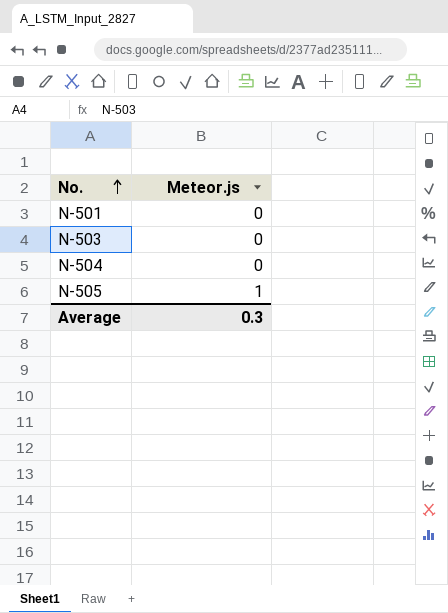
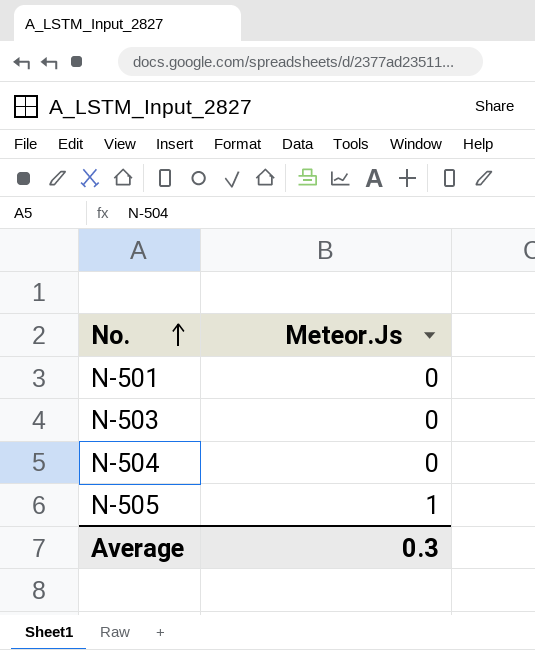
column name: Meteor.js -> Meteor.Js

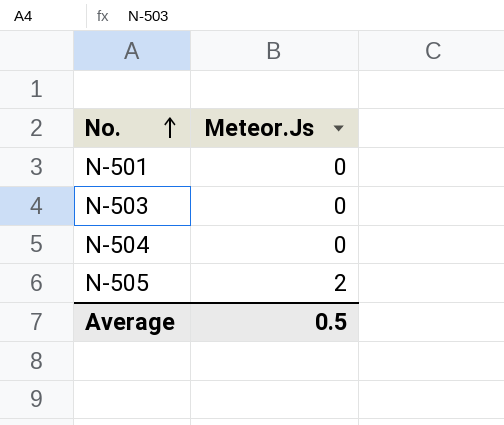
N-505 | Meteor.Js: 1 -> 2
Average | Meteor.Js: 0.3 -> 0.5

